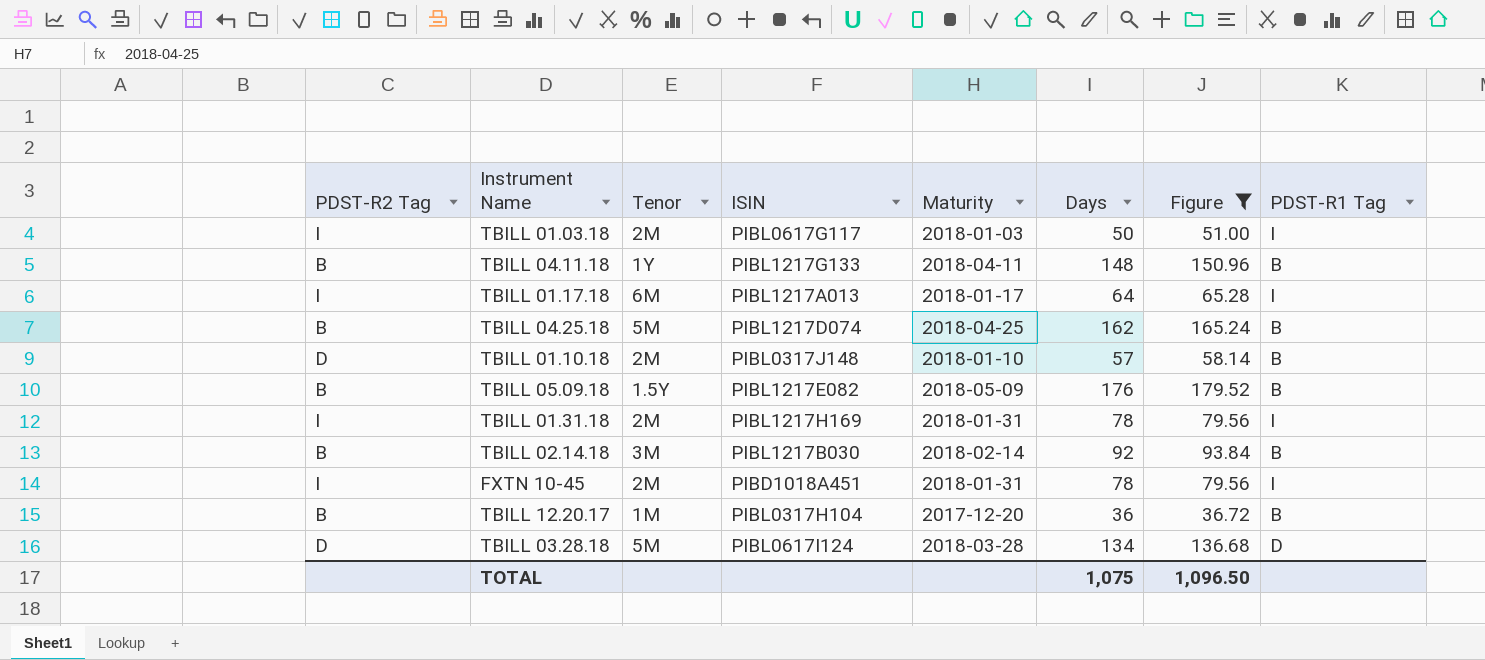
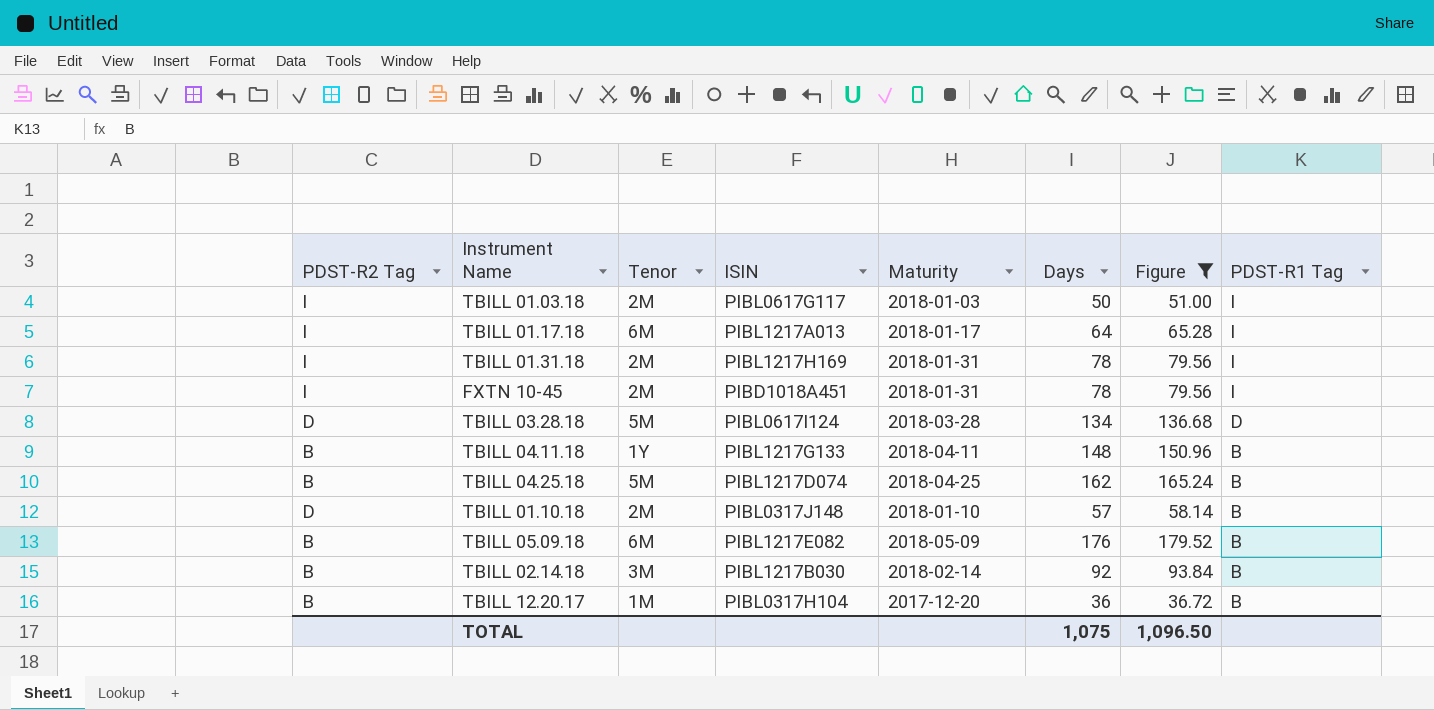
row order: none -> PDST-R1 Tag descending
TBILL 05.09.18 | Tenor: 1.5Y -> 6M

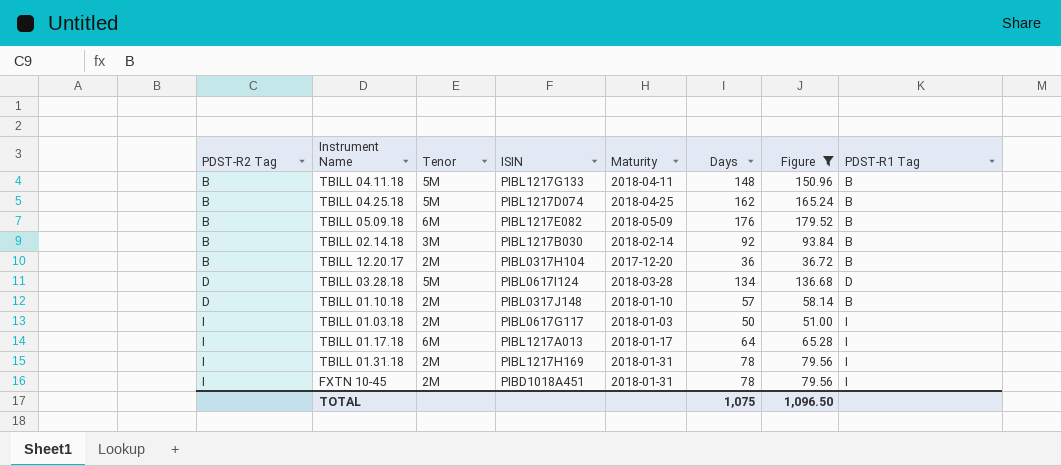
row order: PDST-R1 Tag descending -> PDST-R2 Tag ascending
TBILL 04.11.18 | Tenor: 1Y -> 5M
TBILL 12.20.17 | Tenor: 1M -> 2M

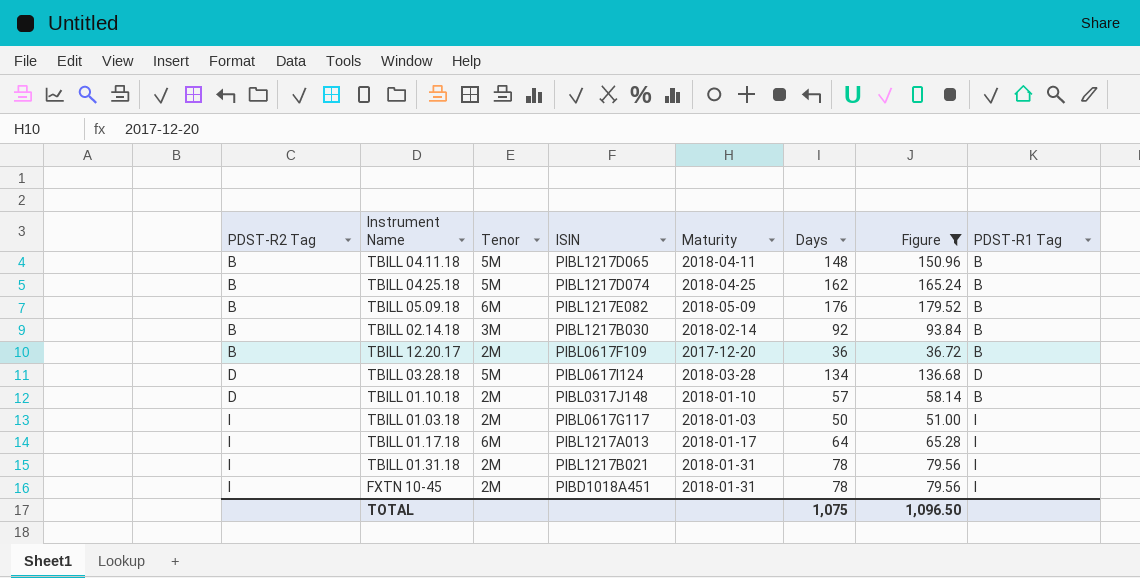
TBILL 04.11.18 | ISIN: PIBL1217G133 -> PIBL1217D065
TBILL 12.20.17 | ISIN: PIBL0317H104 -> PIBL0617F109
TBILL 01.31.18 | ISIN: PIBL1217H169 -> PIBL1217B021

